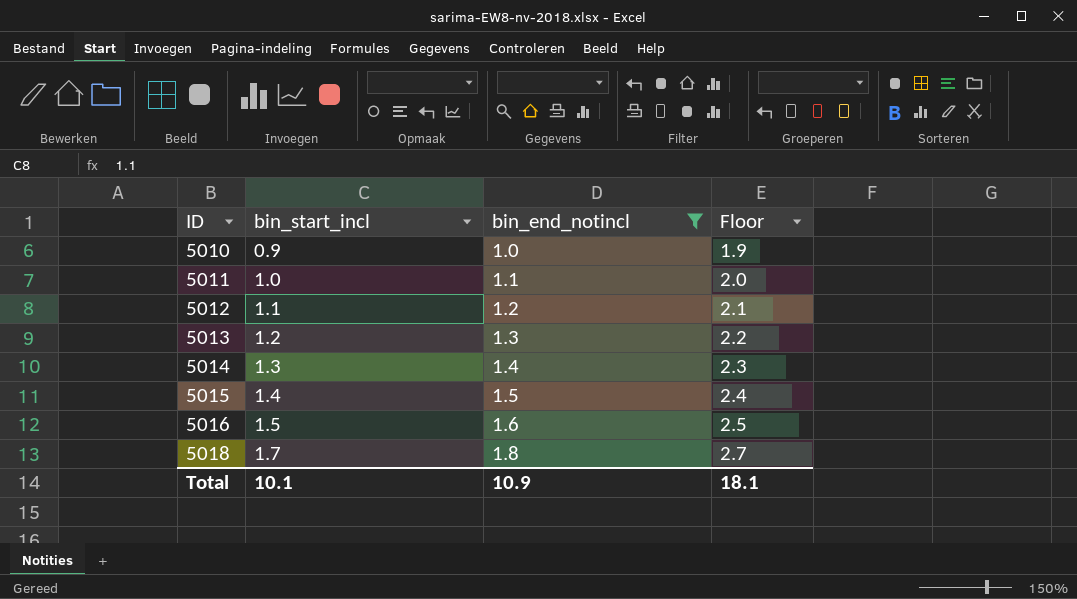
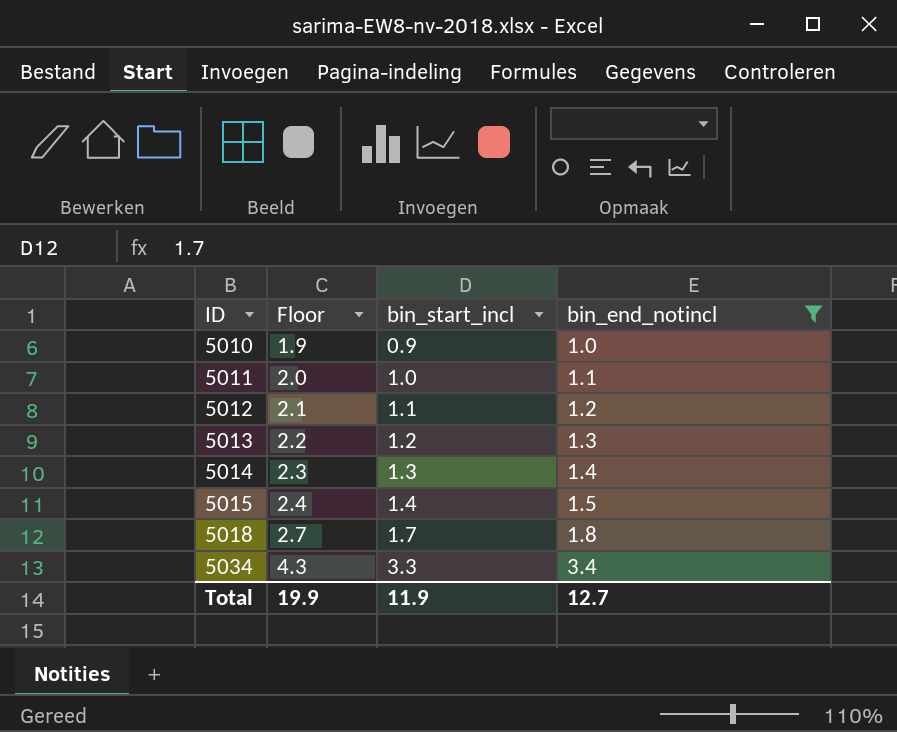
column Floor | position: 4 -> 2
row 5016: 1.5 | 1.6 | 2.5 -> none
row 5034: none -> 4.3 | 3.3 | 3.4
Total | Floor: 18.1 -> 19.9
Total | bin_start_incl: 10.1 -> 11.9
Total | bin_end_notincl: 10.9 -> 12.7

